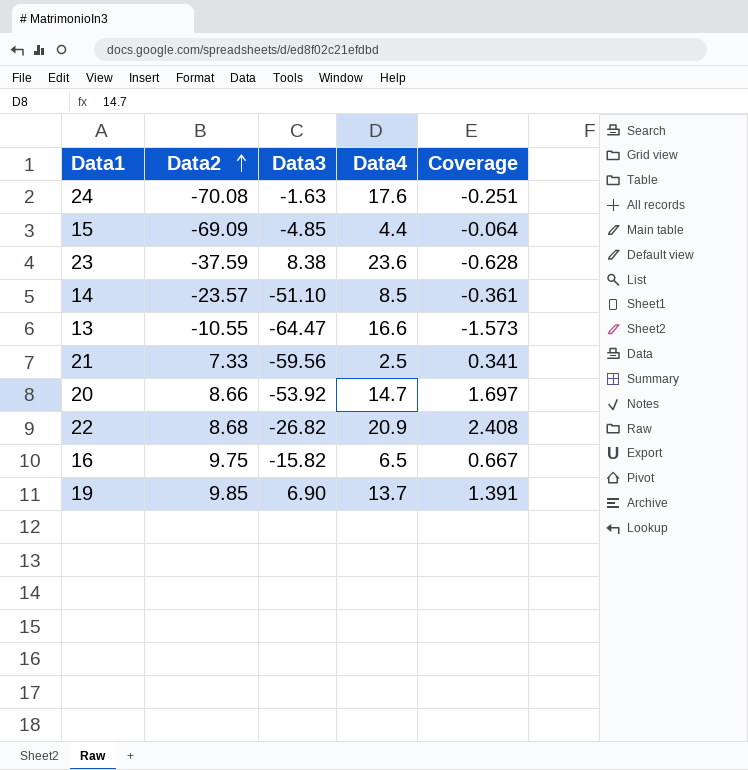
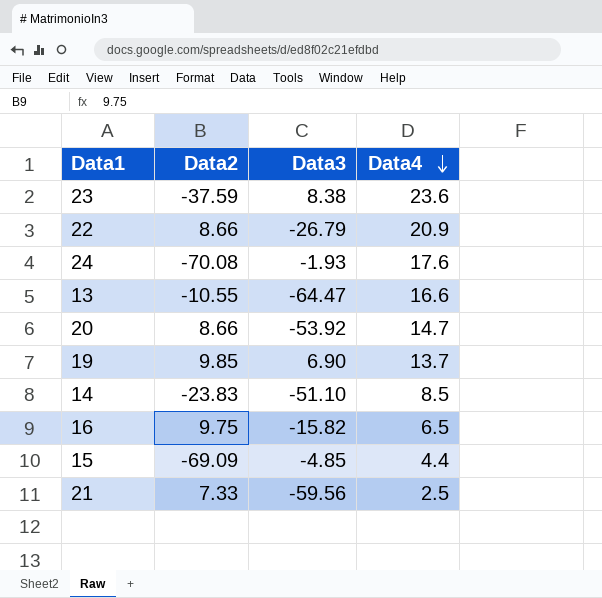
row order: Data2 ascending -> Data4 descending
column Coverage | formula: [Data4] / [Data2] -> none
22 | Data2: 8.68 -> 8.66
22 | Data3: -26.82 -> -26.79
24 | Data3: -1.63 -> -1.93
14 | Data2: -23.57 -> -23.83

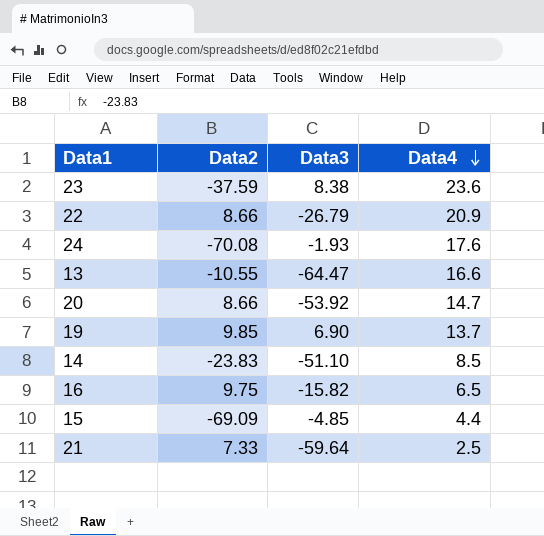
21 | Data3: -59.56 -> -59.64

